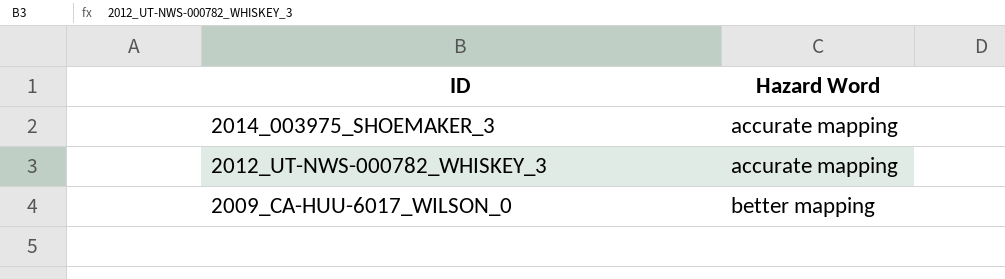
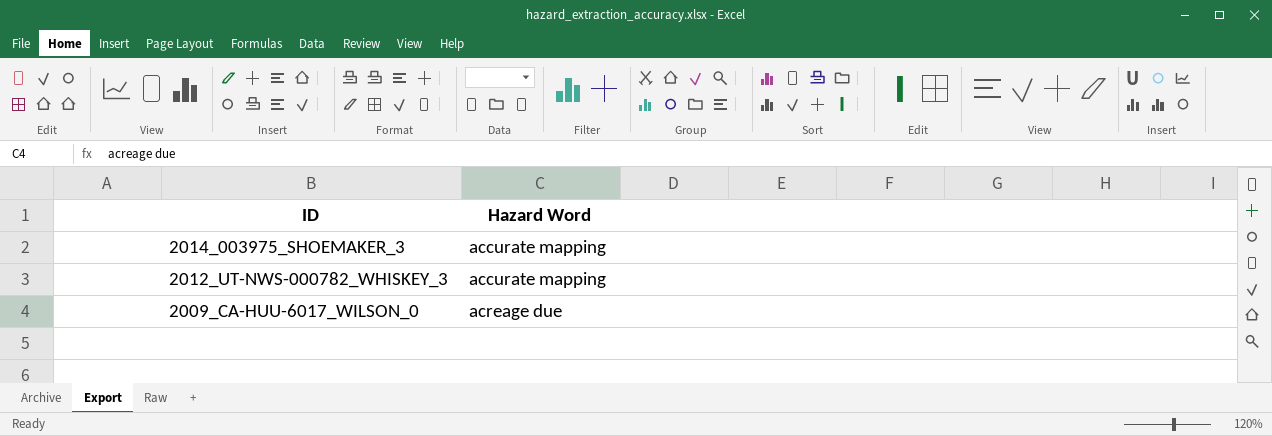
2009_CA-HUU-6017_WILSON_0 | Hazard Word: better mapping -> acreage due

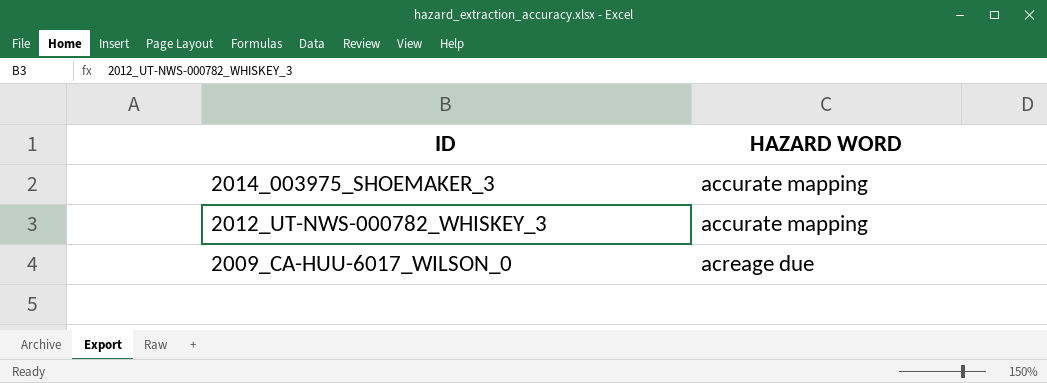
column name: Hazard Word -> HAZARD WORD

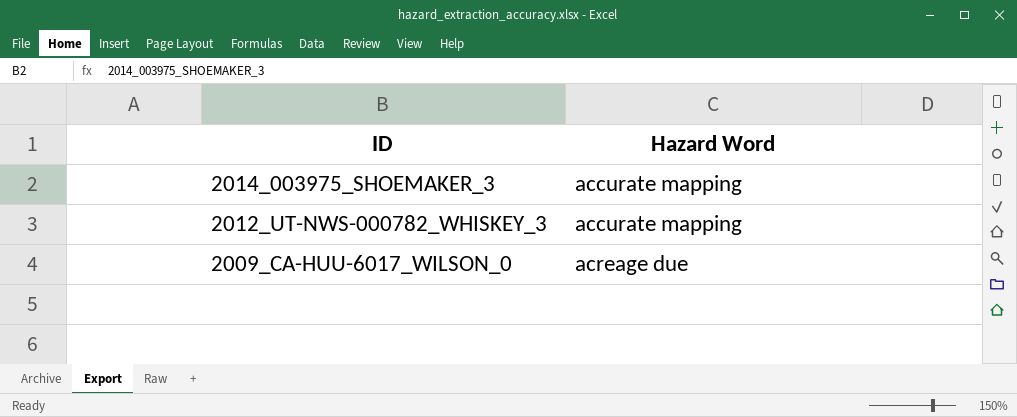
column name: HAZARD WORD -> Hazard Word

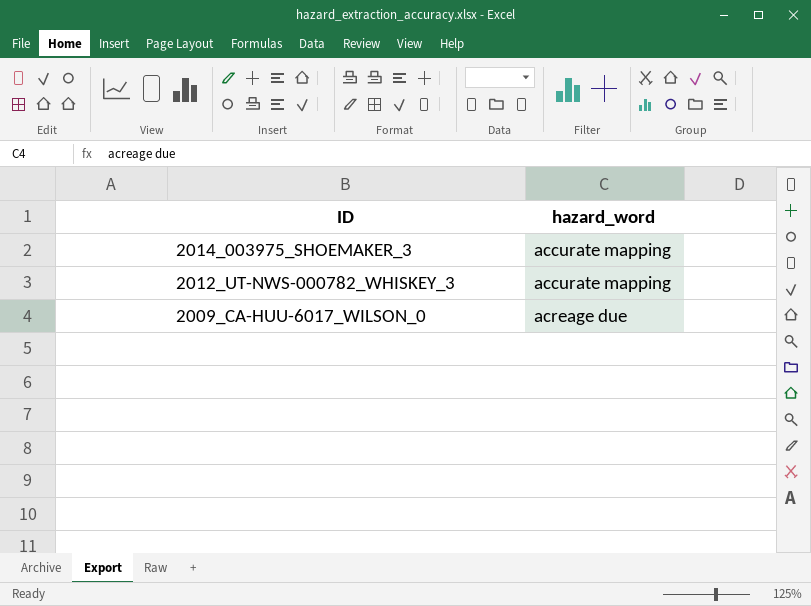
column name: Hazard Word -> hazard_word

